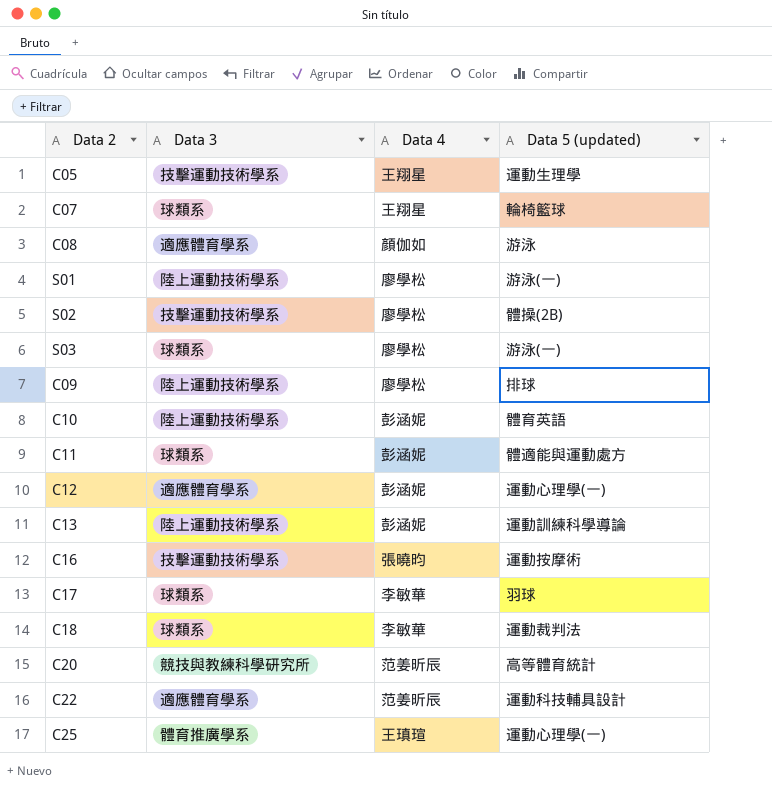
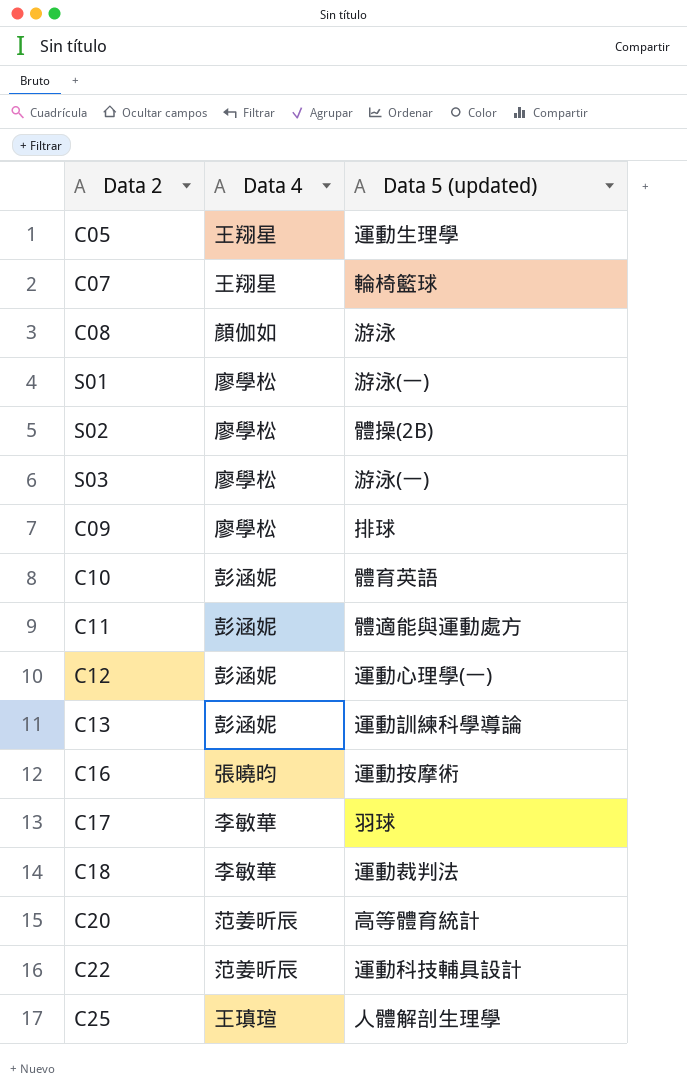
column Data 3 | position: 2 -> none
C25 | Data 5 (updated): 運動心理學(一) -> 人體解剖生理學

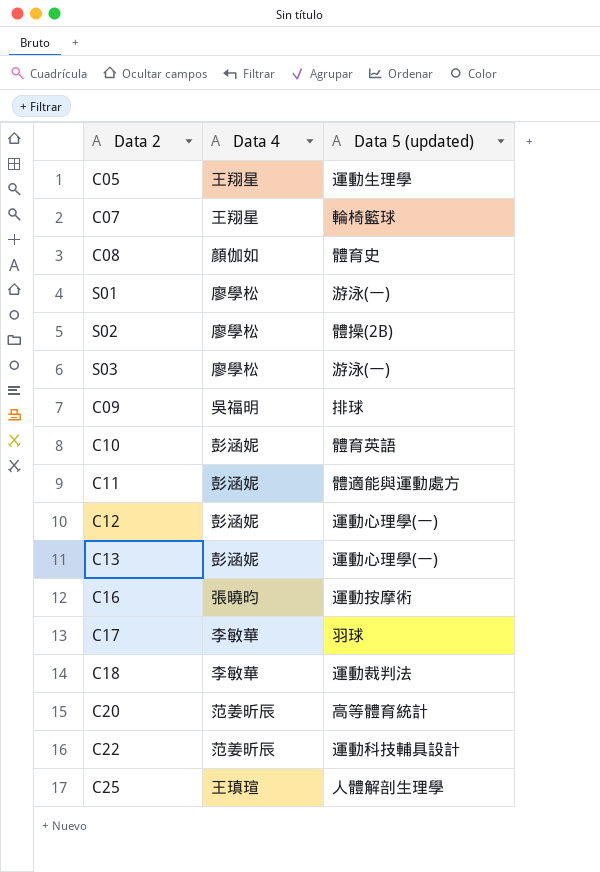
C08 | Data 5 (updated): 游泳 -> 體育史
C09 | Data 4: 廖學松 -> 吳福明
C13 | Data 5 (updated): 運動訓練科學導論 -> 運動心理學(一)

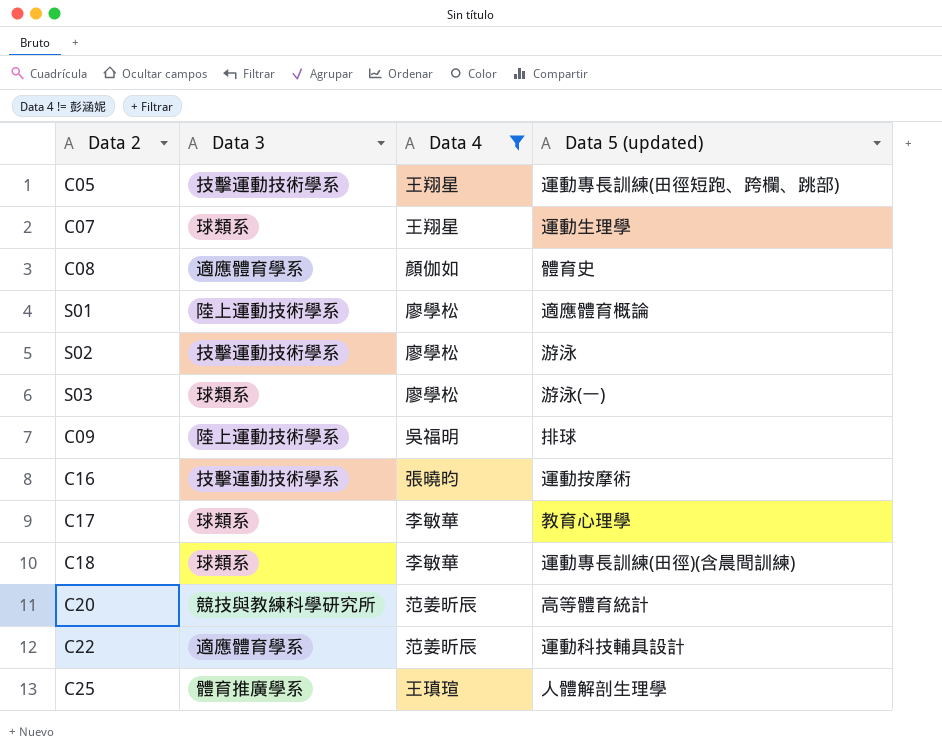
filter: none -> Data 4 != 彭涵妮
column Data 3 | position: none -> 2
C05 | Data 5 (updated): 運動生理學 -> 運動專長訓練(田徑短跑、跨欄、跳部)
C07 | Data 5 (updated): 輪椅籃球 -> 運動生理學
S01 | Data 5 (updated): 游泳(一) -> 適應體育概論
S02 | Data 5 (updated): 體操(2B) -> 游泳
C17 | Data 5 (updated): 羽球 -> 教育心理學
C18 | Data 5 (updated): 運動裁判法 -> 運動專長訓練(田徑)(含晨間訓練)

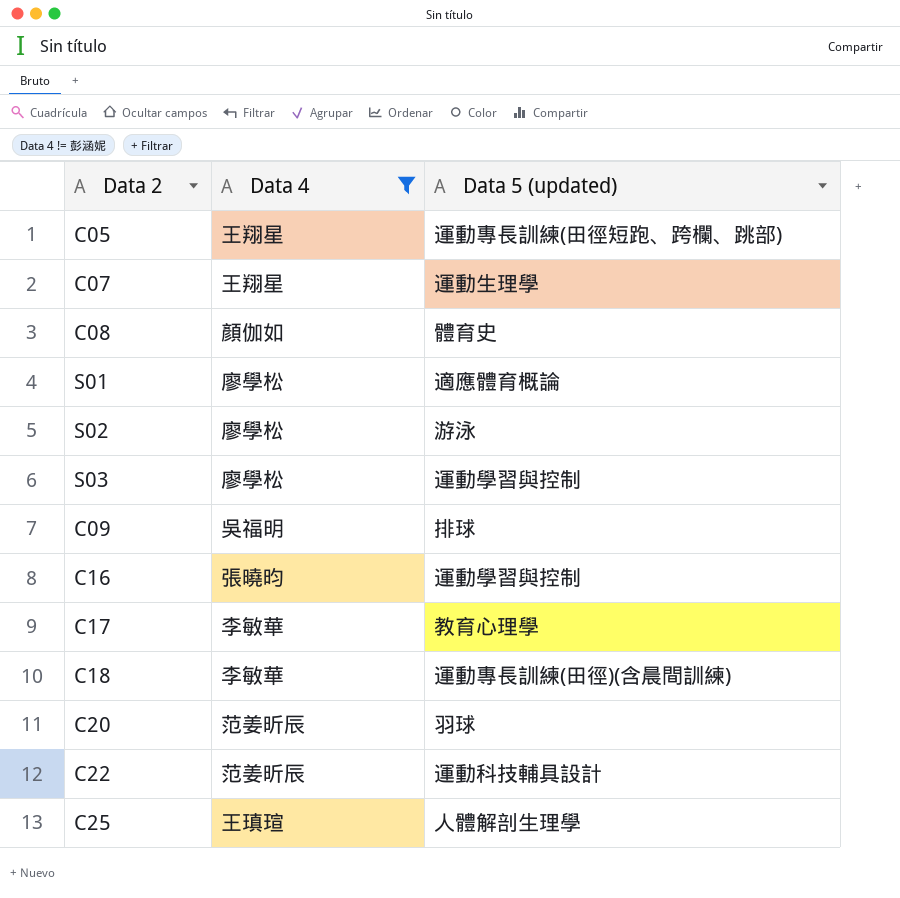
column Data 3 | position: 2 -> none
S03 | Data 5 (updated): 游泳(一) -> 運動學習與控制
C16 | Data 5 (updated): 運動按摩術 -> 運動學習與控制
C20 | Data 5 (updated): 高等體育統計 -> 羽球

